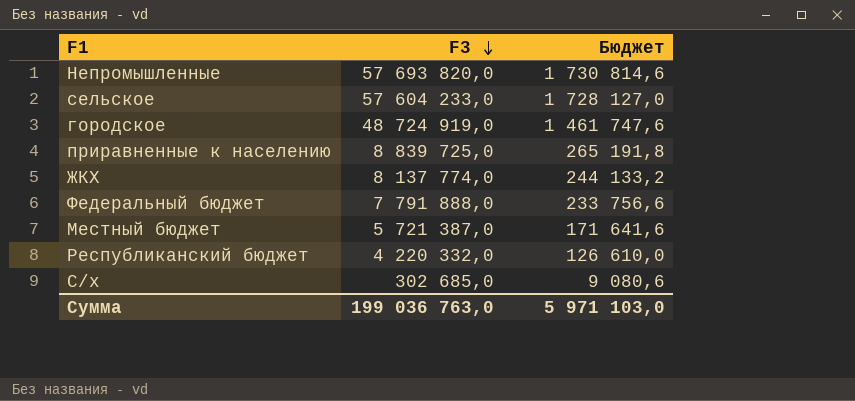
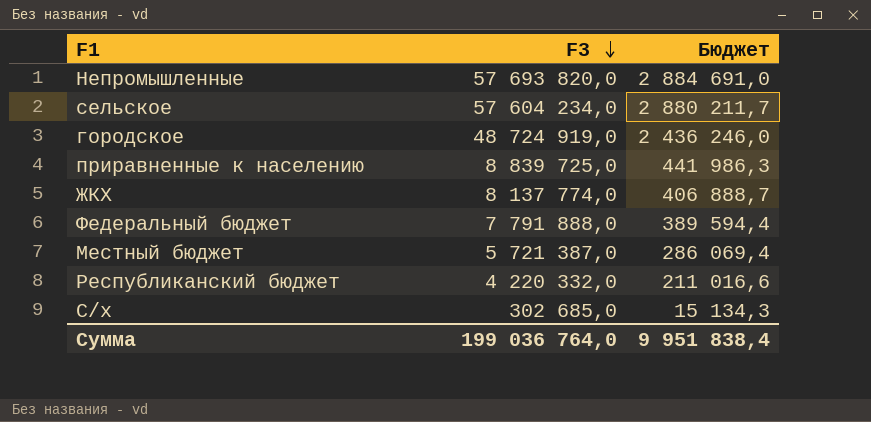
column Бюджет | formula: [F3] * 0,03 -> [F3] * 0,05
сельское | F3: 57 604 233,0 -> 57 604 234,0
Сумма | F3: 199 036 763,0 -> 199 036 764,0
Сумма | Бюджет: 5 971 103,0 -> 9 951 838,4

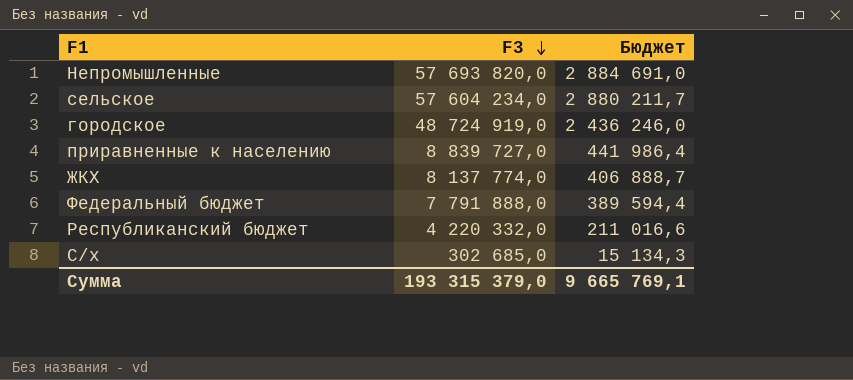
row Местный бюджет: 5 721 387,0 | 286 069,4 -> none
приравненные к населению | F3: 8 839 725,0 -> 8 839 727,0
приравненные к населению | Бюджет: 441 986,3 -> 441 986,4
Сумма | F3: 199 036 764,0 -> 193 315 379,0
Сумма | Бюджет: 9 951 838,4 -> 9 665 769,1

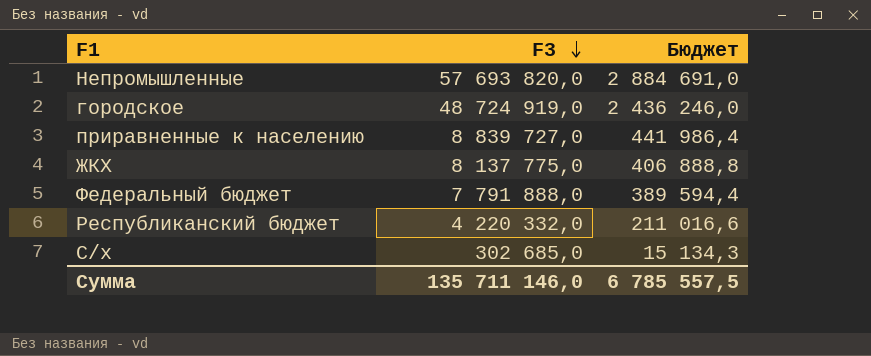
row сельское: 57 604 234,0 | 2 880 211,7 -> none
ЖКХ | F3: 8 137 774,0 -> 8 137 775,0
ЖКХ | Бюджет: 406 888,7 -> 406 888,8
Сумма | F3: 193 315 379,0 -> 135 711 146,0
Сумма | Бюджет: 9 665 769,1 -> 6 785 557,5

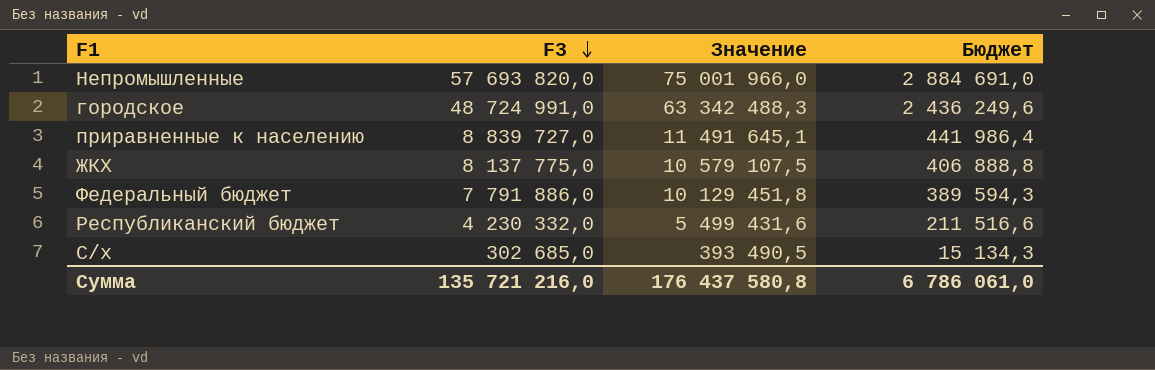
column Значение | formula: none -> [F3] * 1,3
городское | F3: 48 724 919,0 -> 48 724 991,0
городское | Бюджет: 2 436 246,0 -> 2 436 249,6
Федеральный бюджет | F3: 7 791 888,0 -> 7 791 886,0
Федеральный бюджет | Бюджет: 389 594,4 -> 389 594,3
Республиканский бюджет | F3: 4 220 332,0 -> 4 230 332,0
Республиканский бюджет | Бюджет: 211 016,6 -> 211 516,6
Сумма | F3: 135 711 146,0 -> 135 721 216,0
Сумма | Бюджет: 6 785 557,5 -> 6 786 061,0

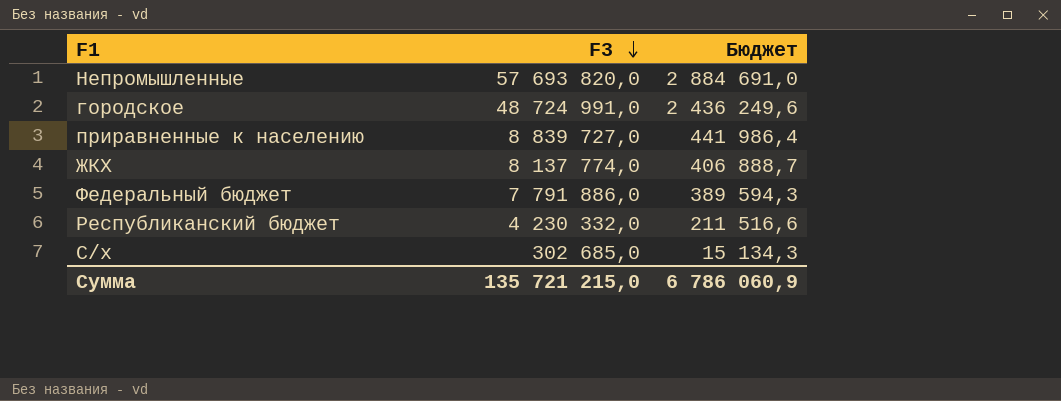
column Значение | formula: [F3] * 1,3 -> none
ЖКХ | F3: 8 137 775,0 -> 8 137 774,0
ЖКХ | Бюджет: 406 888,8 -> 406 888,7
Сумма | F3: 135 721 216,0 -> 135 721 215,0
Сумма | Бюджет: 6 786 061,0 -> 6 786 060,9

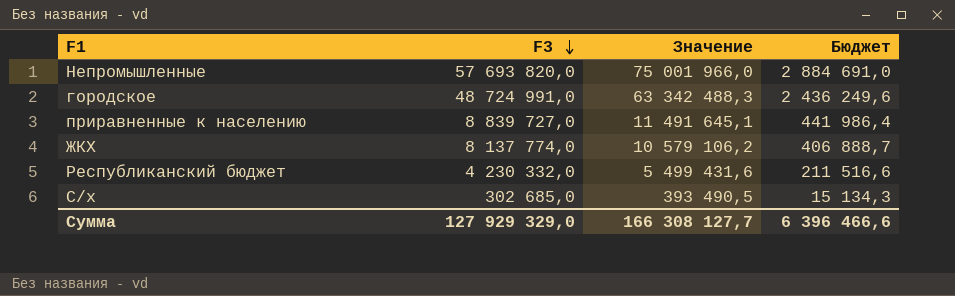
column Значение | formula: none -> [F3] * 1,3
row Федеральный бюджет: 7 791 886,0 | 389 594,3 -> none
Сумма | F3: 135 721 215,0 -> 127 929 329,0
Сумма | Бюджет: 6 786 060,9 -> 6 396 466,6

